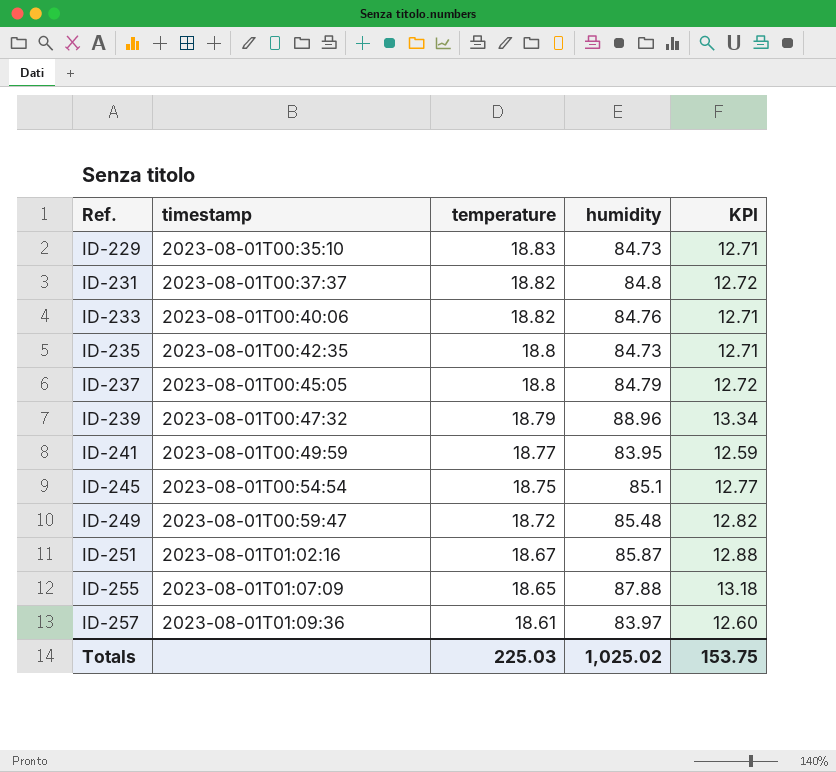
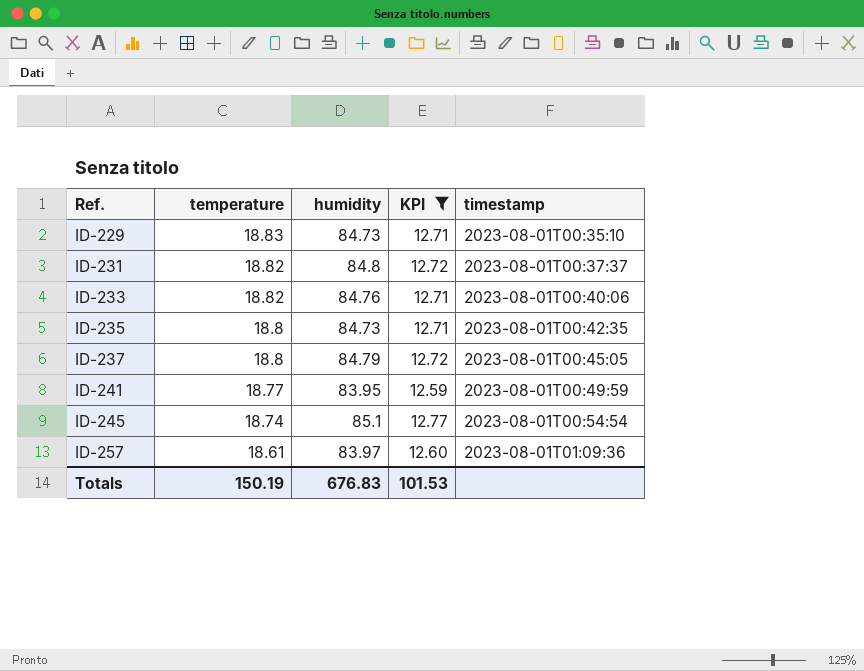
filter: none -> KPI <= 12.77
column timestamp | position: 2 -> 5
ID-245 | temperature: 18.75 -> 18.74
Totals | temperature: 225.03 -> 150.19
Totals | humidity: 1,025.02 -> 676.83
Totals | KPI: 153.75 -> 101.53

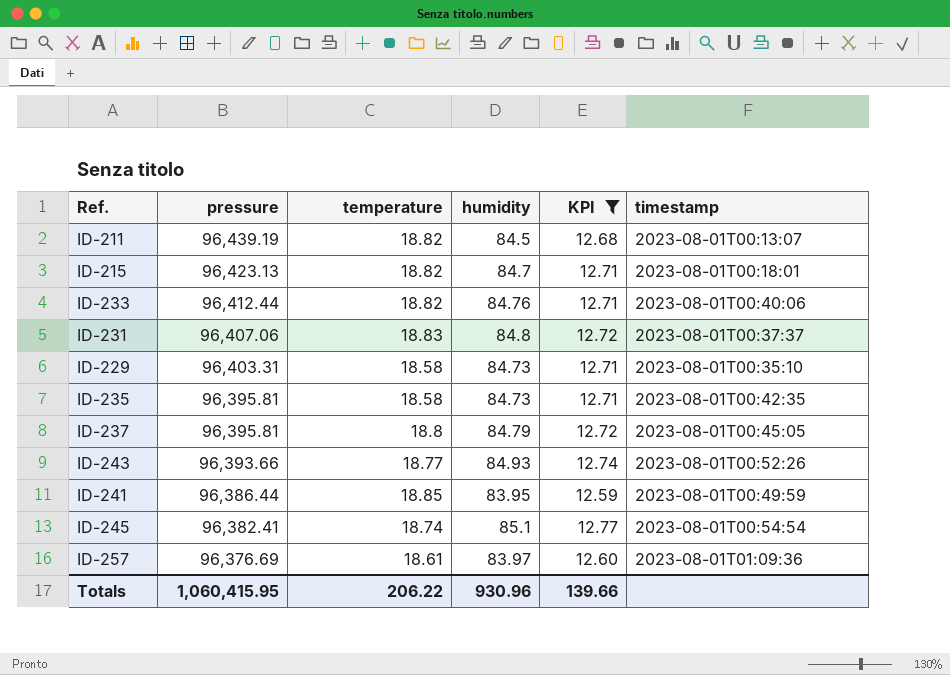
row order: Ref. ascending -> pressure descending
column pressure | position: none -> 2
row ID-211: none -> 96,439.19 | 18.82 | 84.5 | 12.68 | 2023-08-01T00:13:07
row ID-215: none -> 96,423.13 | 18.82 | 84.7 | 12.71 | 2023-08-01T00:18:01
ID-231 | temperature: 18.82 -> 18.83
ID-229 | temperature: 18.83 -> 18.58
ID-235 | temperature: 18.8 -> 18.58
row ID-243: none -> 96,393.66 | 18.77 | 84.93 | 12.74 | 2023-08-01T00:52:26
ID-241 | temperature: 18.77 -> 18.85
Totals | temperature: 150.19 -> 206.22
Totals | humidity: 676.83 -> 930.96
Totals | KPI: 101.53 -> 139.66

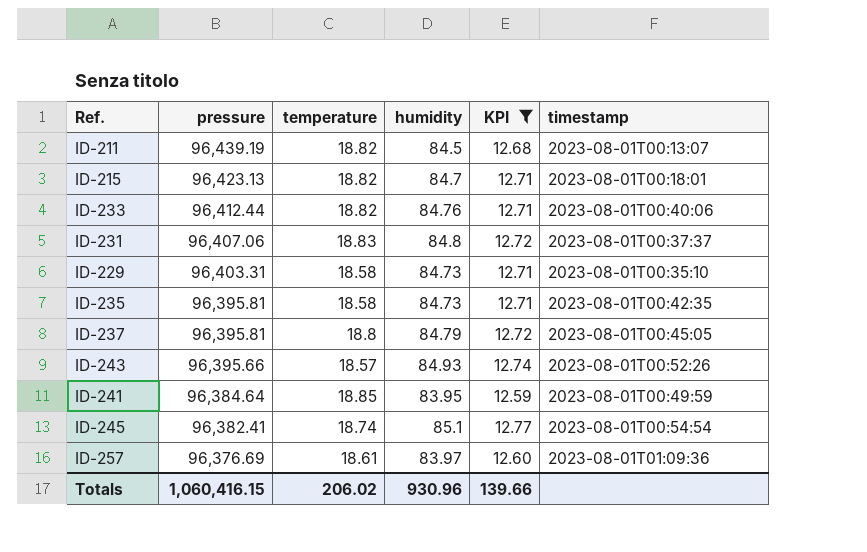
ID-243 | pressure: 96,393.66 -> 96,395.66
ID-243 | temperature: 18.77 -> 18.57
ID-241 | pressure: 96,386.44 -> 96,384.64
Totals | pressure: 1,060,415.95 -> 1,060,416.15
Totals | temperature: 206.22 -> 206.02

